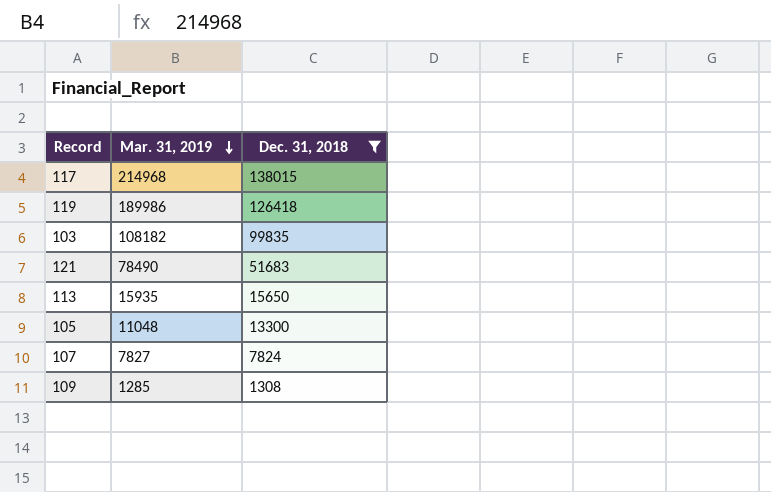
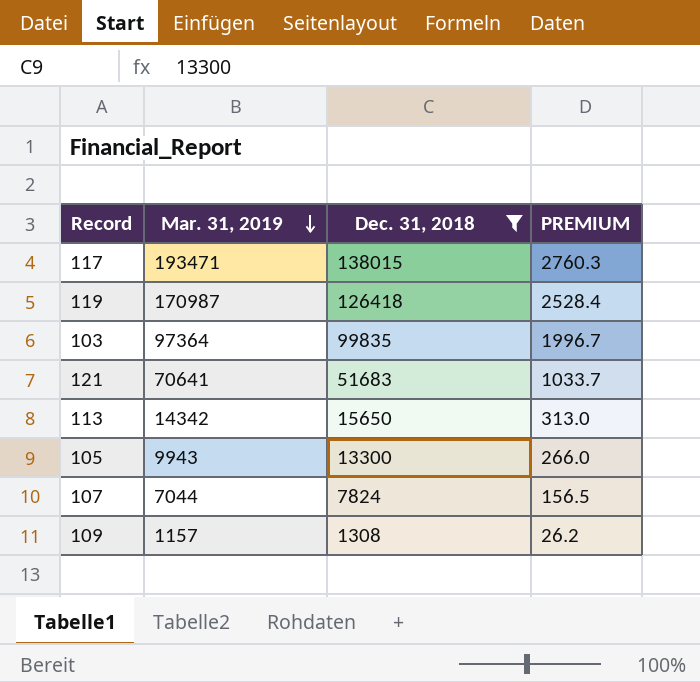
column PREMIUM | formula: none -> [Dec. 31, 2018] * 0.02
117 | Mar. 31, 2019: 214968 -> 193471
119 | Mar. 31, 2019: 189986 -> 170987
103 | Mar. 31, 2019: 108182 -> 97364
121 | Mar. 31, 2019: 78490 -> 70641
113 | Mar. 31, 2019: 15935 -> 14342
105 | Mar. 31, 2019: 11048 -> 9943
107 | Mar. 31, 2019: 7827 -> 7044
109 | Mar. 31, 2019: 1285 -> 1157

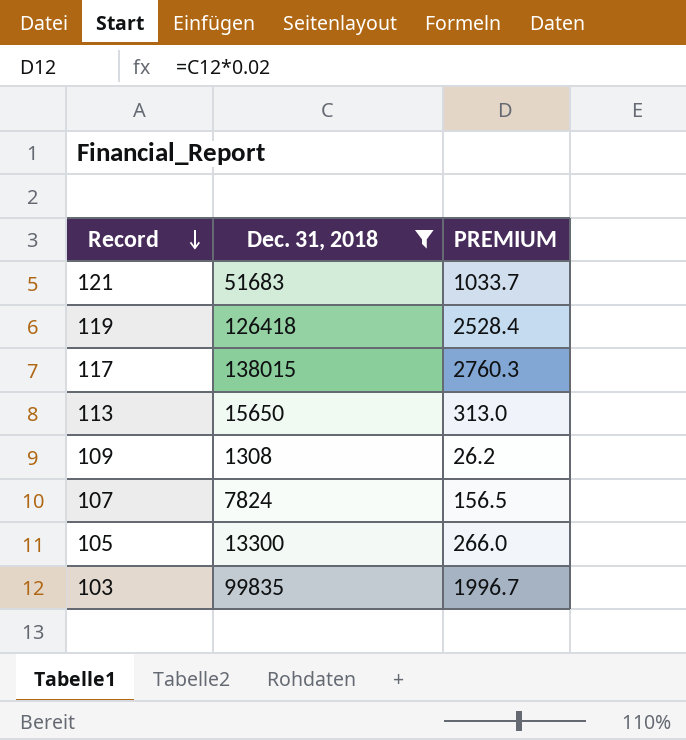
row order: Mar. 31, 2019 descending -> Record descending
column Mar. 31, 2019 | position: 2 -> none

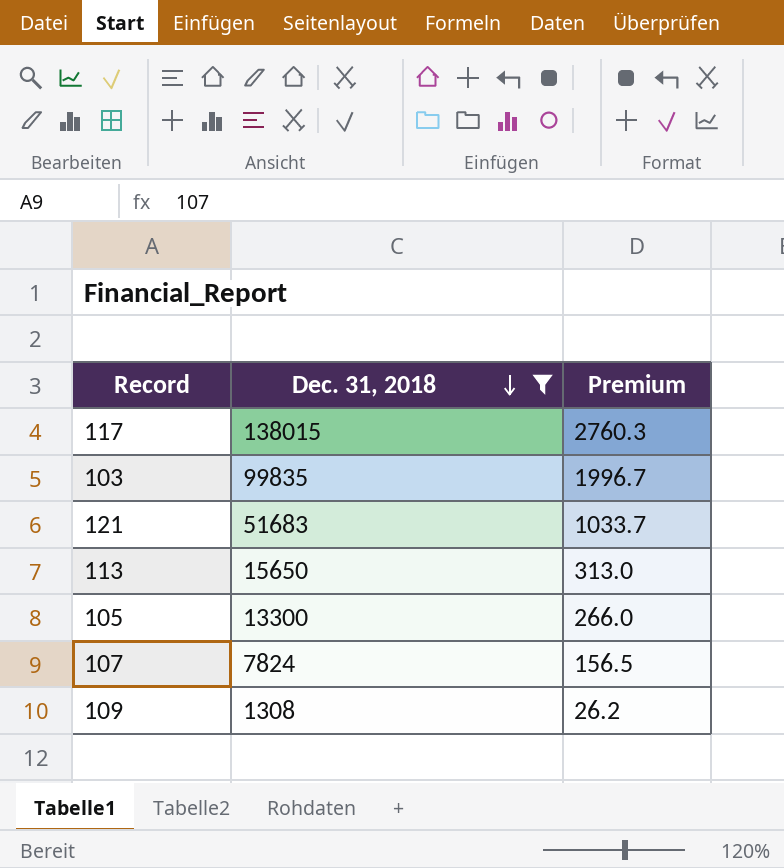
row order: Record descending -> Dec. 31, 2018 descending
column name: PREMIUM -> Premium
row 119: 126418 | 2528.4 -> none

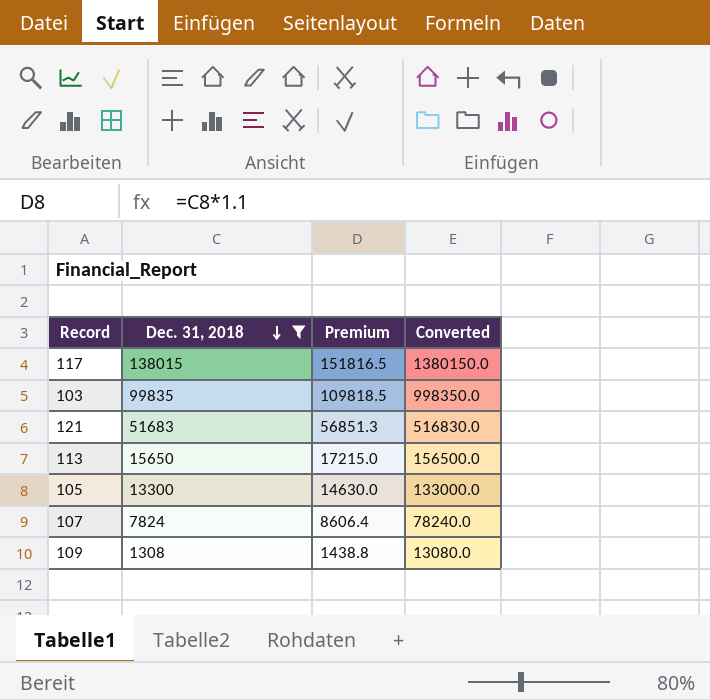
column Premium | formula: [Dec. 31, 2018] * 0.02 -> [Dec. 31, 2018] * 1.1
column Converted | formula: none -> [Dec. 31, 2018] * 10

